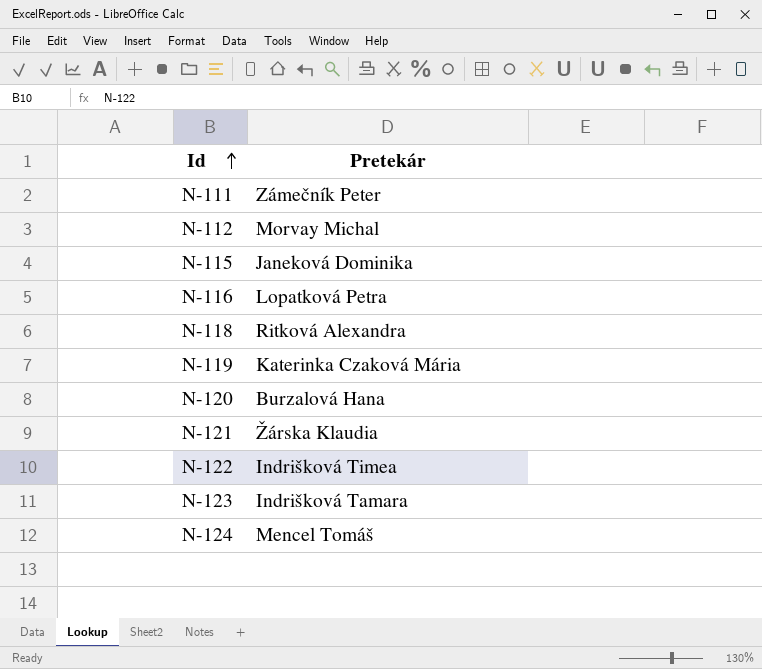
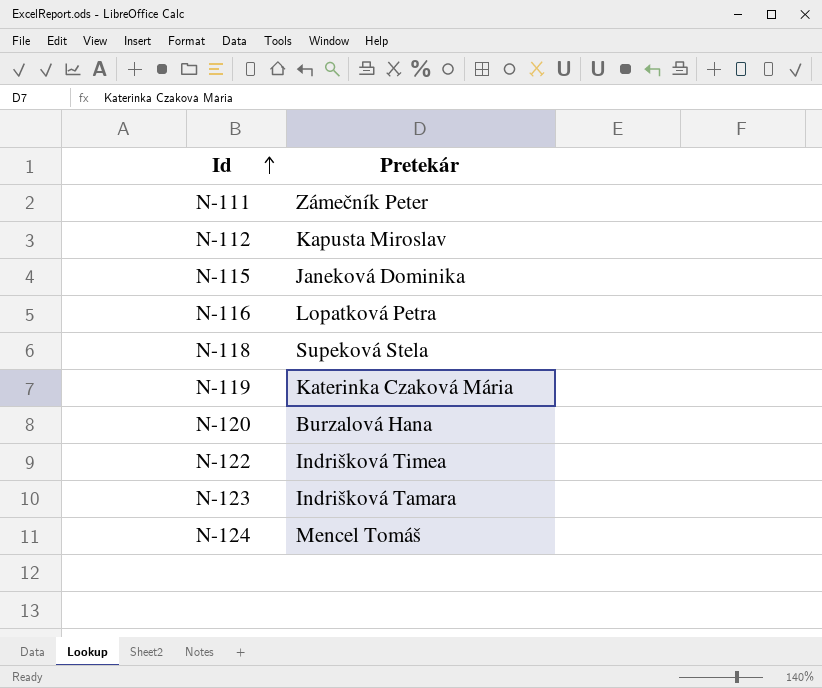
row N-121: Žárska Klaudia -> none
N-112 | Pretekár: Morvay Michal -> Kapusta Miroslav
N-118 | Pretekár: Ritková Alexandra -> Supeková Stela

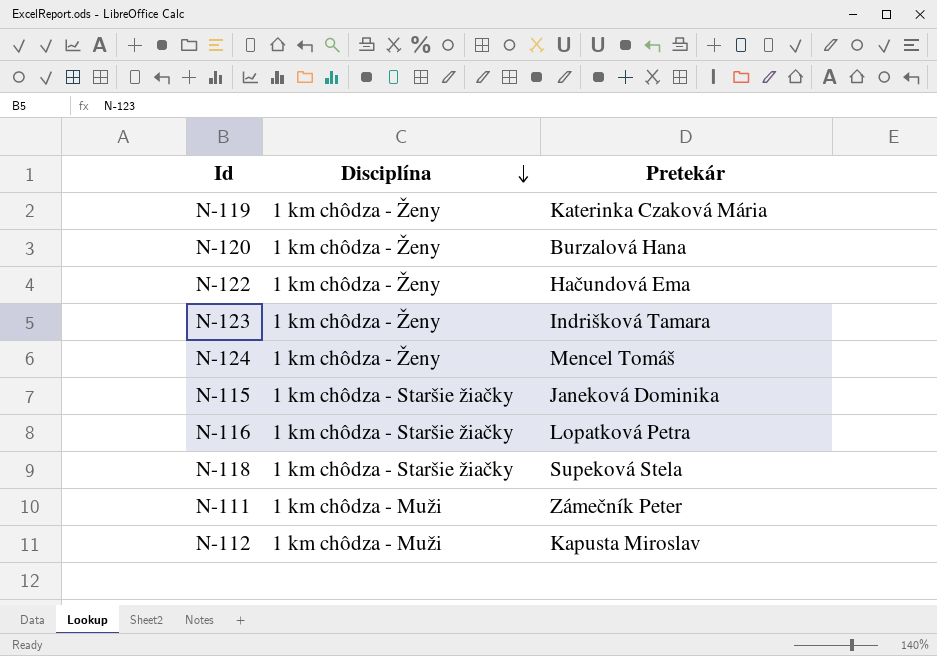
row order: Id ascending -> Disciplína descending
column Disciplína | position: none -> 2
N-122 | Pretekár: Indrišková Timea -> Hačundová Ema

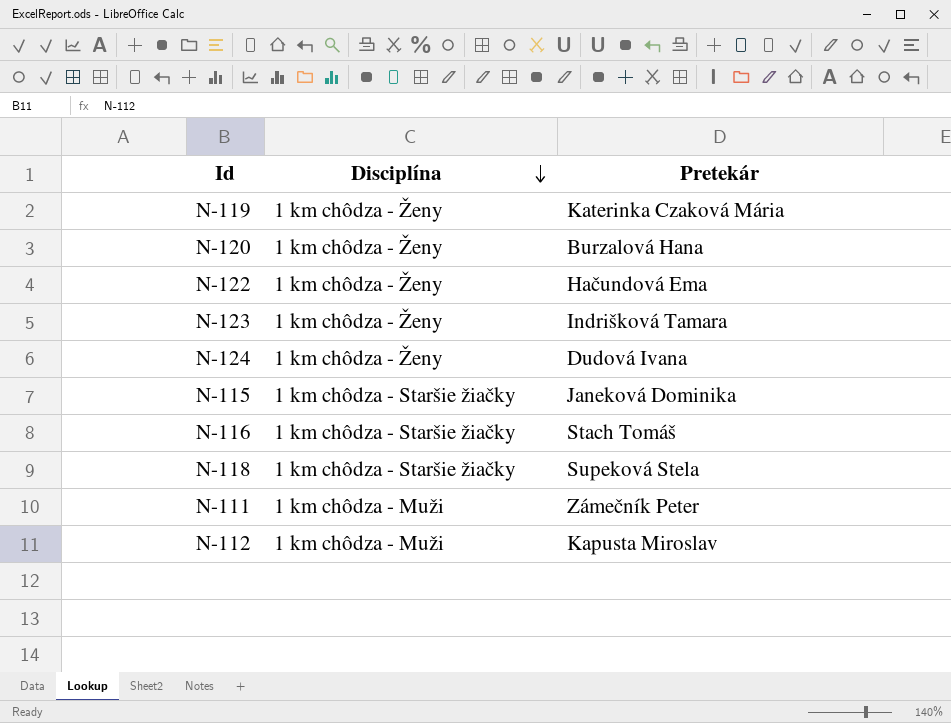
N-124 | Pretekár: Mencel Tomáš -> Dudová Ivana
N-116 | Pretekár: Lopatková Petra -> Stach Tomáš

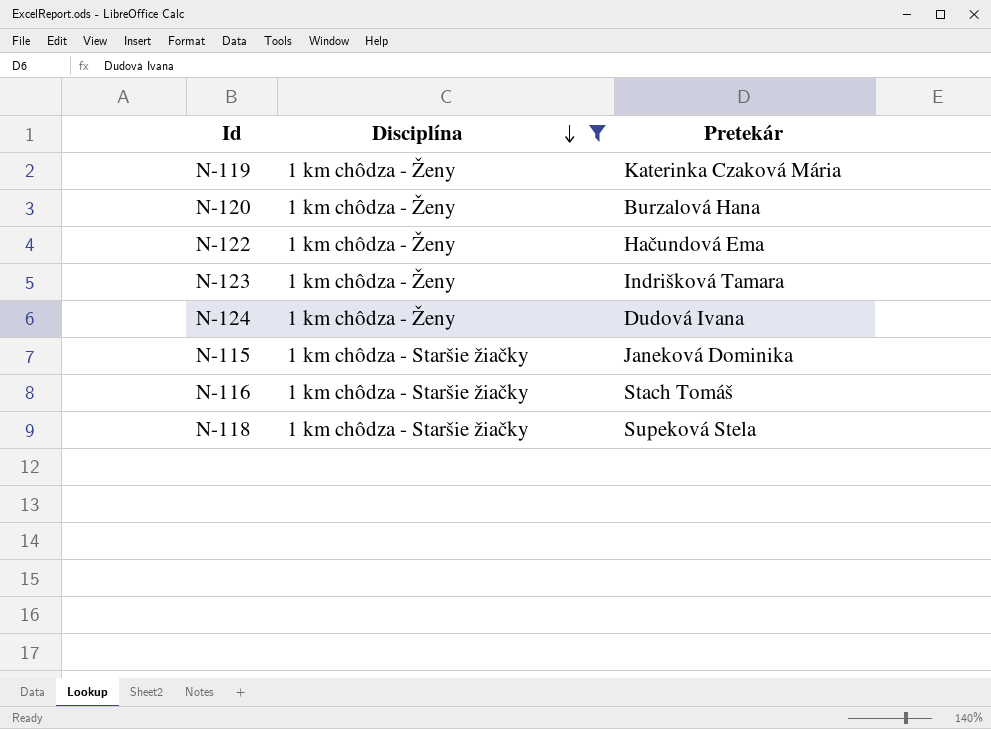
filter: none -> Disciplína != 1 km chôdza - Muži

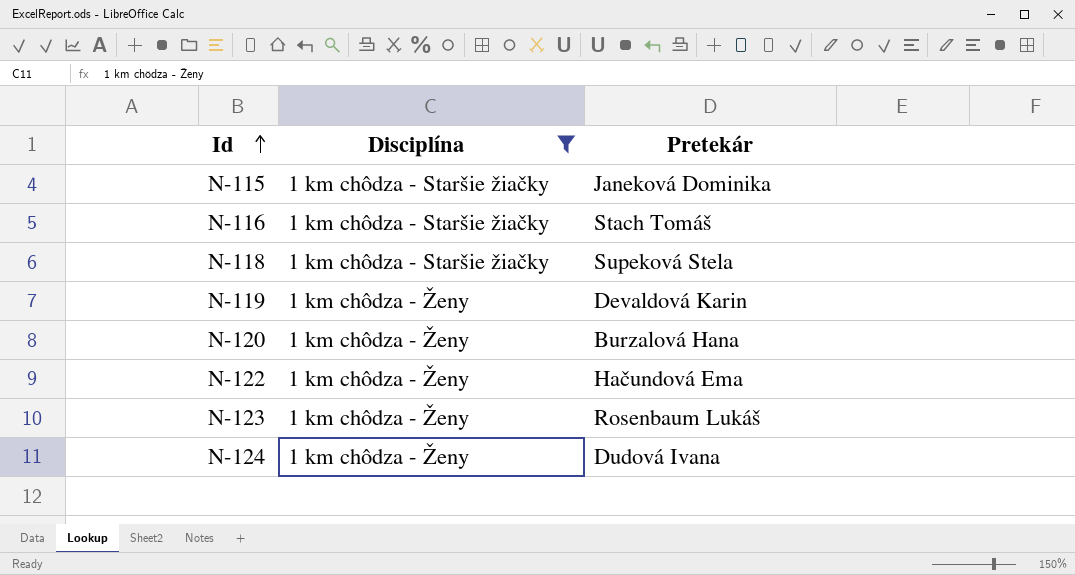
row order: Disciplína descending -> Id ascending
N-119 | Pretekár: Katerinka Czaková Mária -> Devaldová Karin
N-123 | Pretekár: Indrišková Tamara -> Rosenbaum Lukáš

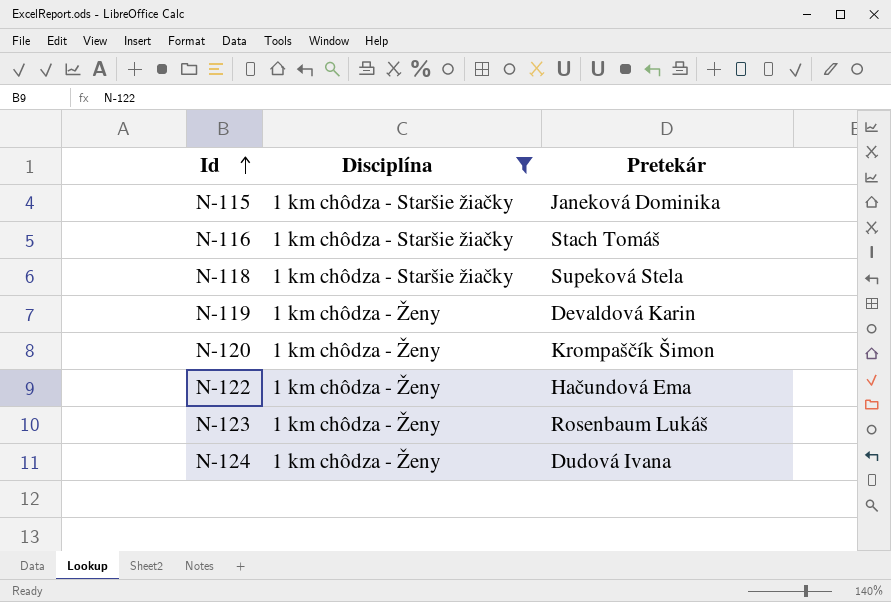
N-120 | Pretekár: Burzalová Hana -> Krompaščík Šimon

